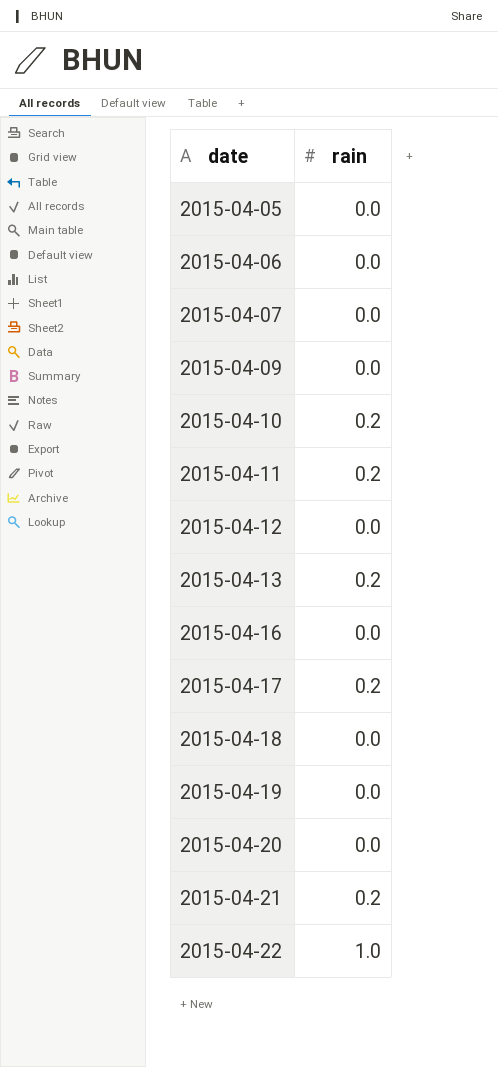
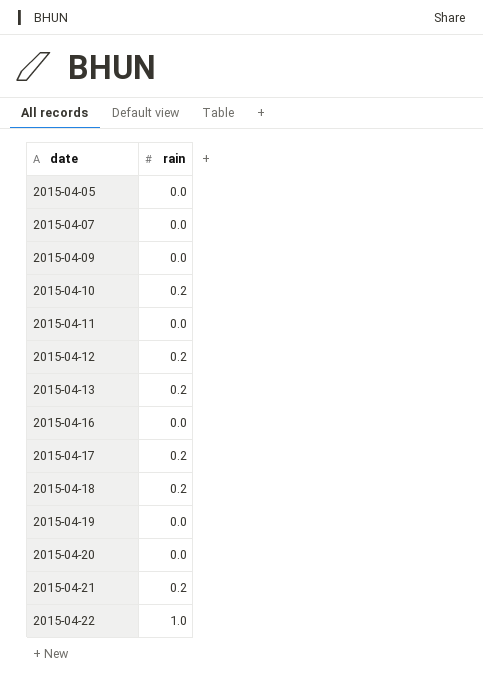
row 2015-04-06: 0.0 -> none
2015-04-11 | rain: 0.2 -> 0.0
2015-04-12 | rain: 0.0 -> 0.2
2015-04-18 | rain: 0.0 -> 0.2

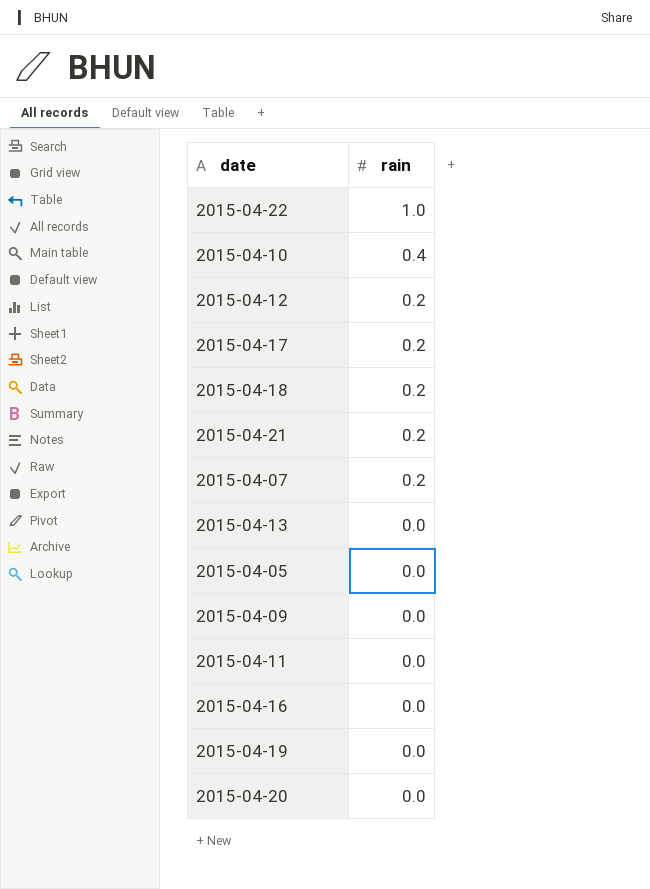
row order: date ascending -> rain descending
2015-04-10 | rain: 0.2 -> 0.4
2015-04-07 | rain: 0.0 -> 0.2
2015-04-13 | rain: 0.2 -> 0.0

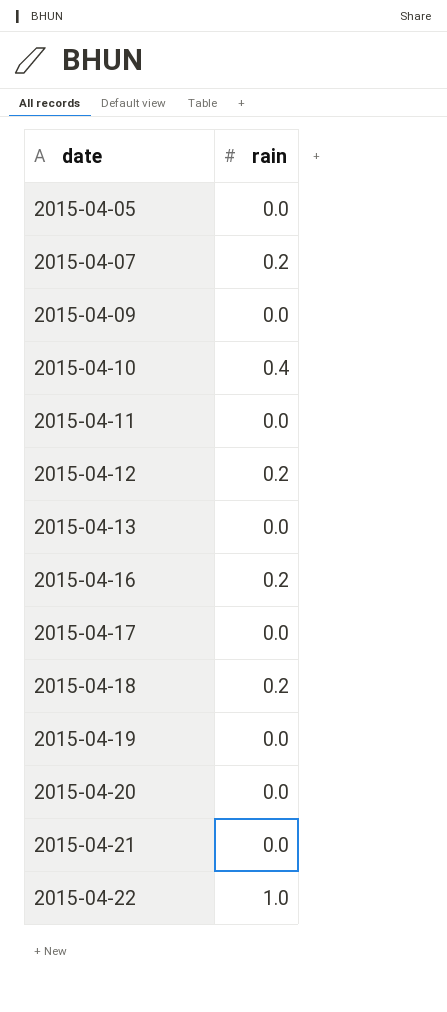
row order: rain descending -> date ascending
2015-04-16 | rain: 0.0 -> 0.2
2015-04-17 | rain: 0.2 -> 0.0
2015-04-21 | rain: 0.2 -> 0.0

